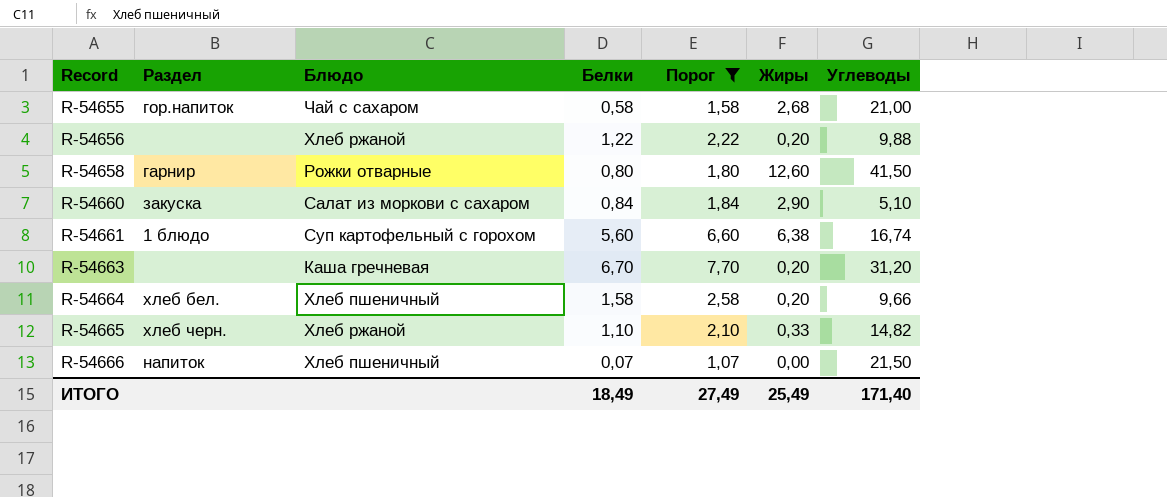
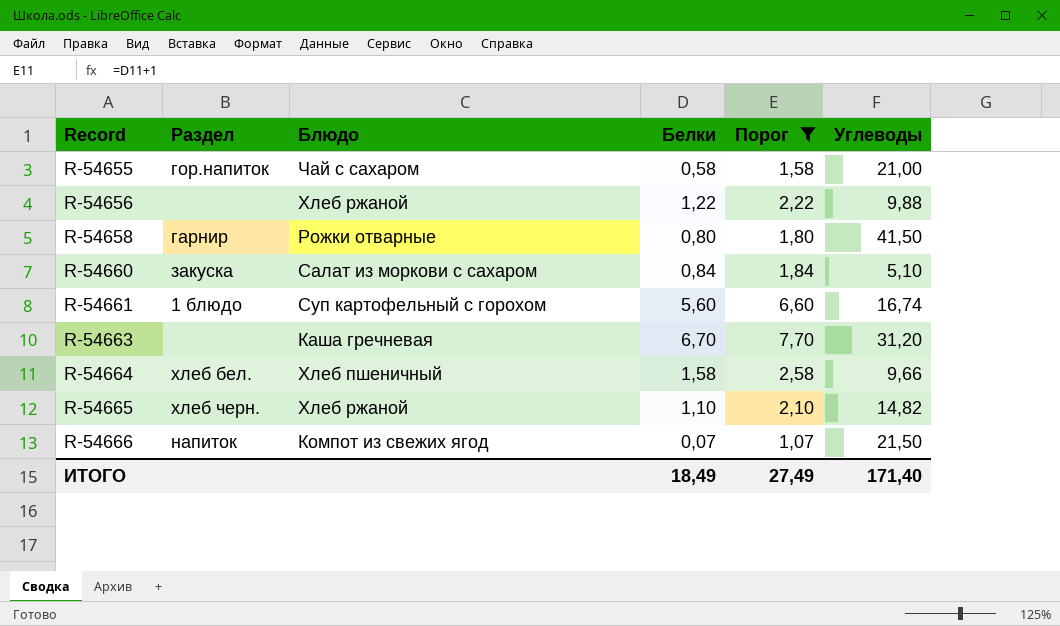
column Жиры | position: 6 -> none
R-54666 | Блюдо: Хлеб пшеничный -> Компот из свежих ягод

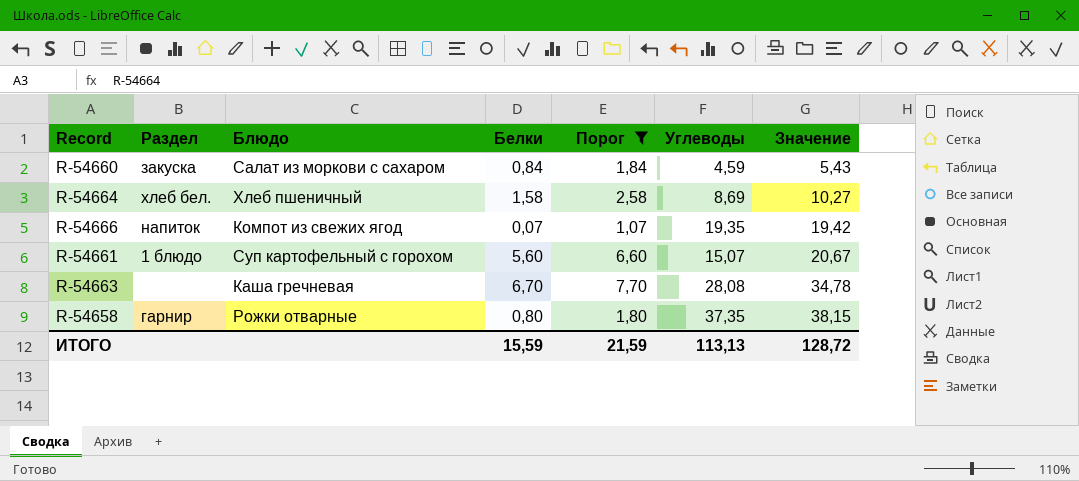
row order: Record ascending -> Значение ascending
column Значение | formula: none -> [Белки] + [Углеводы]
row R-54655: гор.напиток | Чай с сахаром | 0,58 | 1,58 | 21,00 -> none
row R-54656: none | Хлеб ржаной | 1,22 | 2,22 | 9,88 -> none
row R-54665: хлеб черн. | Хлеб ржаной | 1,10 | 2,10 | 14,82 -> none
R-54660 | Углеводы: 5,10 -> 4,59
R-54664 | Углеводы: 9,66 -> 8,69
R-54666 | Углеводы: 21,50 -> 19,35
R-54661 | Углеводы: 16,74 -> 15,07
R-54663 | Углеводы: 31,20 -> 28,08
R-54658 | Углеводы: 41,50 -> 37,35
ИТОГО | Белки: 18,49 -> 15,59
ИТОГО | Порог: 27,49 -> 21,59
ИТОГО | Углеводы: 171,40 -> 113,13

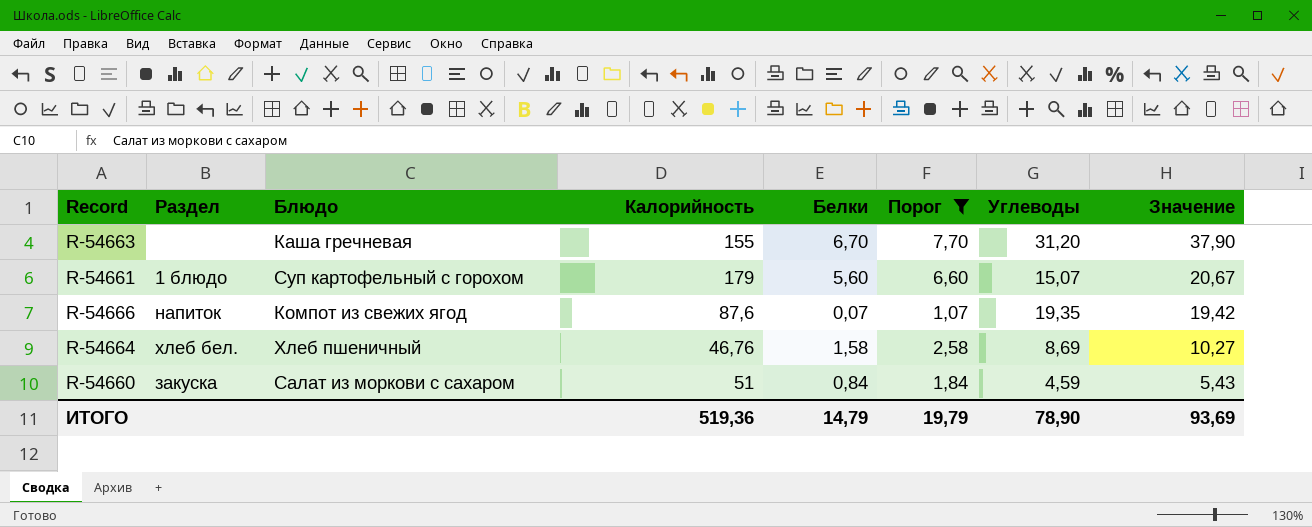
row order: Значение ascending -> Значение descending
column Калорийность | position: none -> 4
row R-54658: гарнир | Рожки отварные | 0,80 | 1,80 | 37,35 | 38,15 -> none
R-54663 | Углеводы: 28,08 -> 31,20
R-54663 | Значение: 34,78 -> 37,90
ИТОГО | Белки: 15,59 -> 14,79
ИТОГО | Порог: 21,59 -> 19,79
ИТОГО | Углеводы: 113,13 -> 78,90
ИТОГО | Значение: 128,72 -> 93,69

